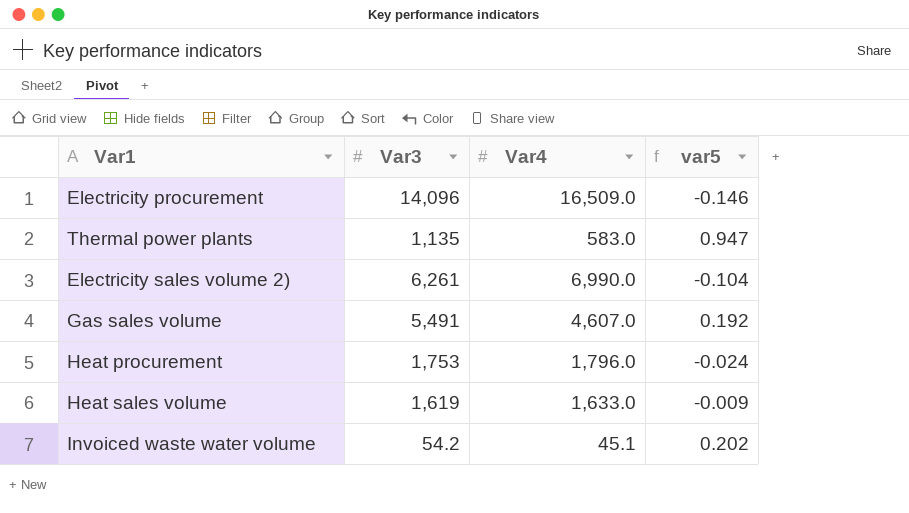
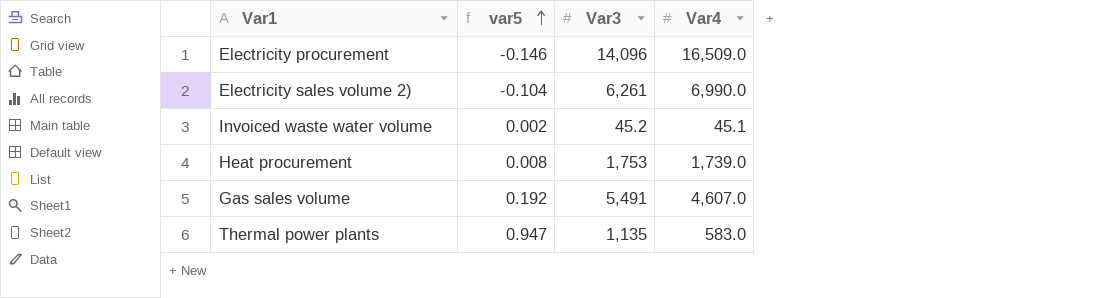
row order: none -> var5 ascending
column var5 | position: 4 -> 2
row Heat sales volume: 1,619 | 1,633.0 | -0.009 -> none
Invoiced waste water volume | var5: 0.202 -> 0.002
Invoiced waste water volume | Var3: 54.2 -> 45.2
Heat procurement | var5: -0.024 -> 0.008
Heat procurement | Var4: 1,796.0 -> 1,739.0

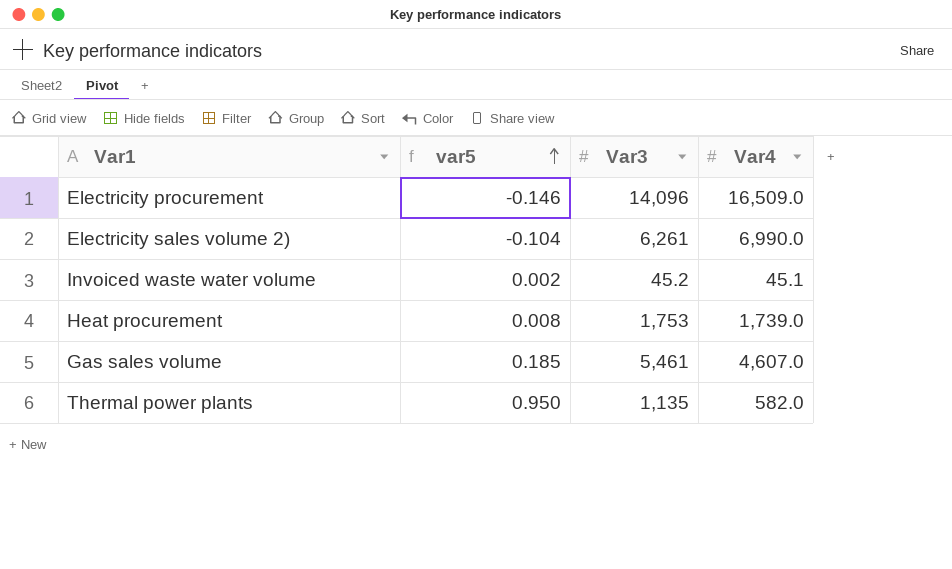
Gas sales volume | var5: 0.192 -> 0.185
Gas sales volume | Var3: 5,491 -> 5,461
Thermal power plants | var5: 0.947 -> 0.950
Thermal power plants | Var4: 583.0 -> 582.0

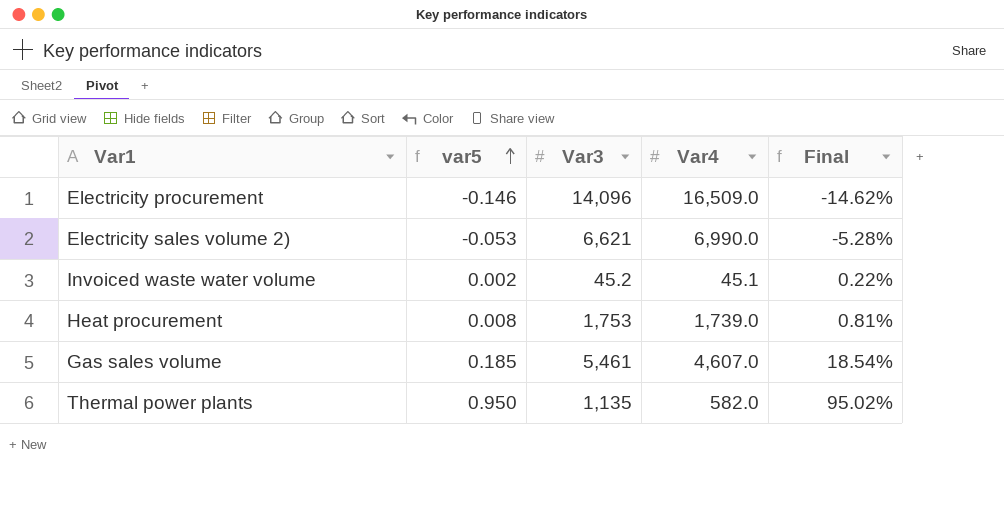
column Final | formula: none -> ([Var3] - [Var4]) / [Var4]
Electricity sales volume 2) | var5: -0.104 -> -0.053
Electricity sales volume 2) | Var3: 6,261 -> 6,621

